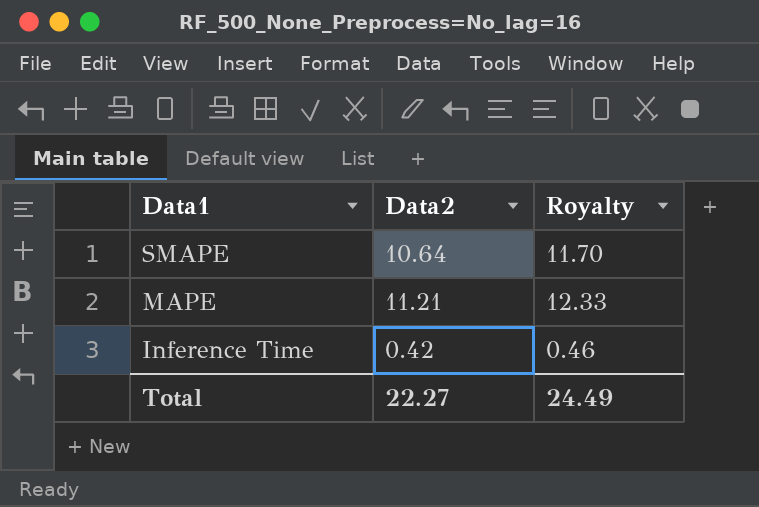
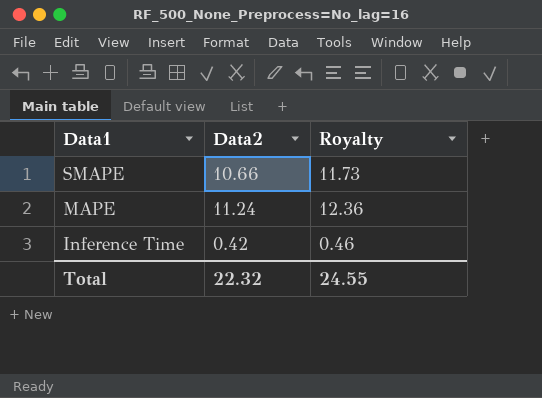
SMAPE | Data2: 10.64 -> 10.66
SMAPE | Royalty: 11.70 -> 11.73
MAPE | Data2: 11.21 -> 11.24
MAPE | Royalty: 12.33 -> 12.36
Total | Data2: 22.27 -> 22.32
Total | Royalty: 24.49 -> 24.55

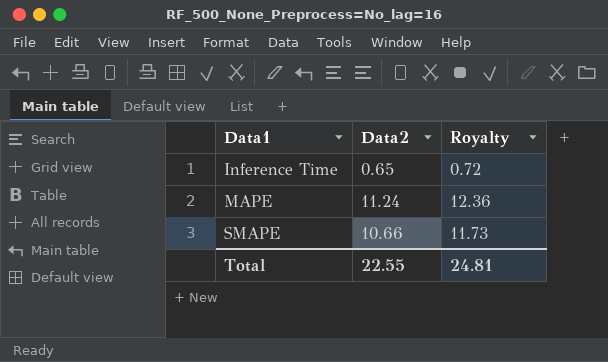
row order: Data1 descending -> Data1 ascending
Inference Time | Data2: 0.42 -> 0.65
Inference Time | Royalty: 0.46 -> 0.72
Total | Data2: 22.32 -> 22.55
Total | Royalty: 24.55 -> 24.81

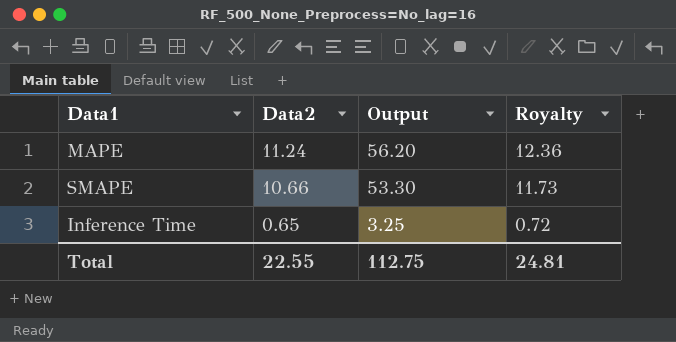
row order: Data1 ascending -> Data2 descending
column Output | formula: none -> [Data2] * 5

